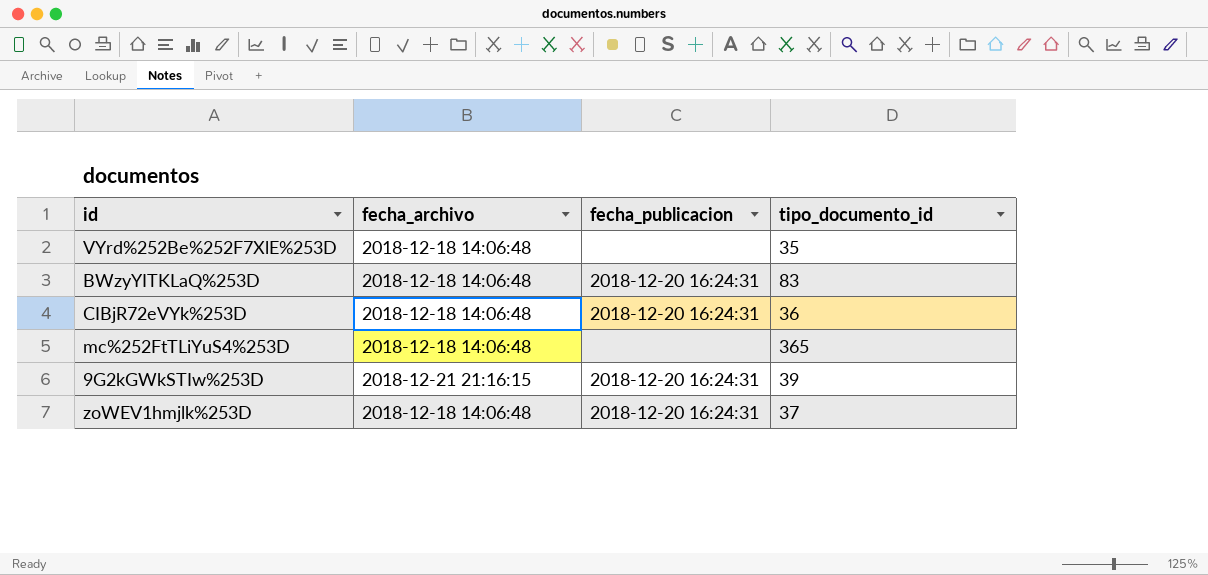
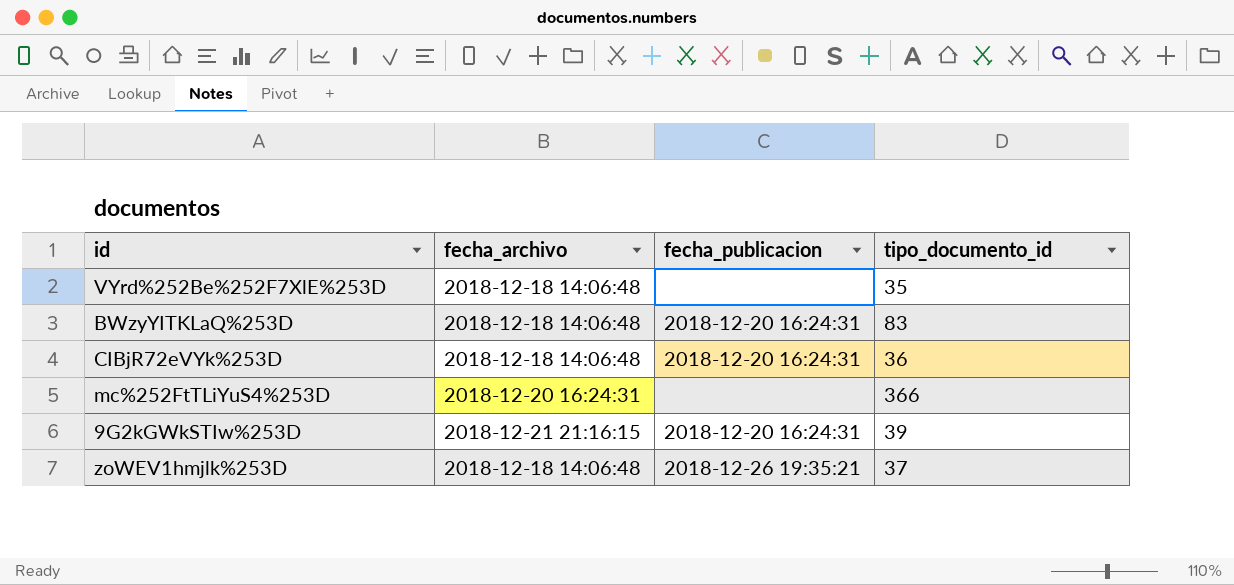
mc%252FtTLiYuS4%253D | fecha_archivo: 2018-12-18 14:06:48 -> 2018-12-20 16:24:31
mc%252FtTLiYuS4%253D | tipo_documento_id: 365 -> 366
zoWEV1hmjlk%253D | fecha_publicacion: 2018-12-20 16:24:31 -> 2018-12-26 19:35:21

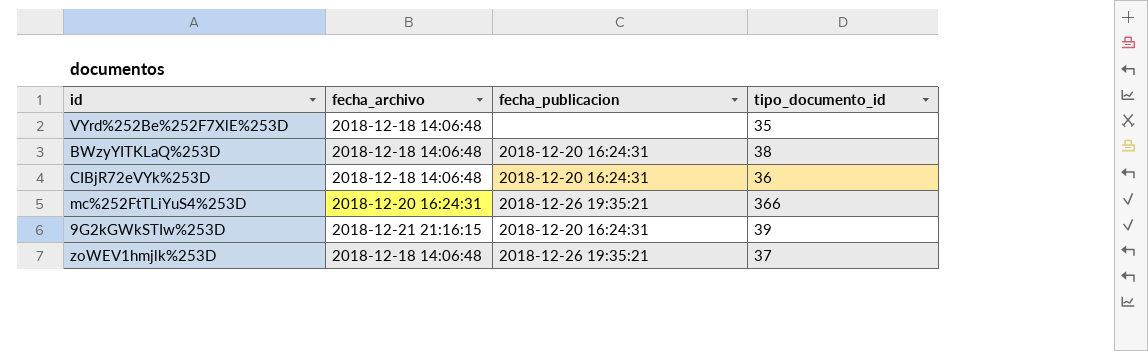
BWzyYITKLaQ%253D | tipo_documento_id: 83 -> 38
mc%252FtTLiYuS4%253D | fecha_publicacion: none -> 2018-12-26 19:35:21

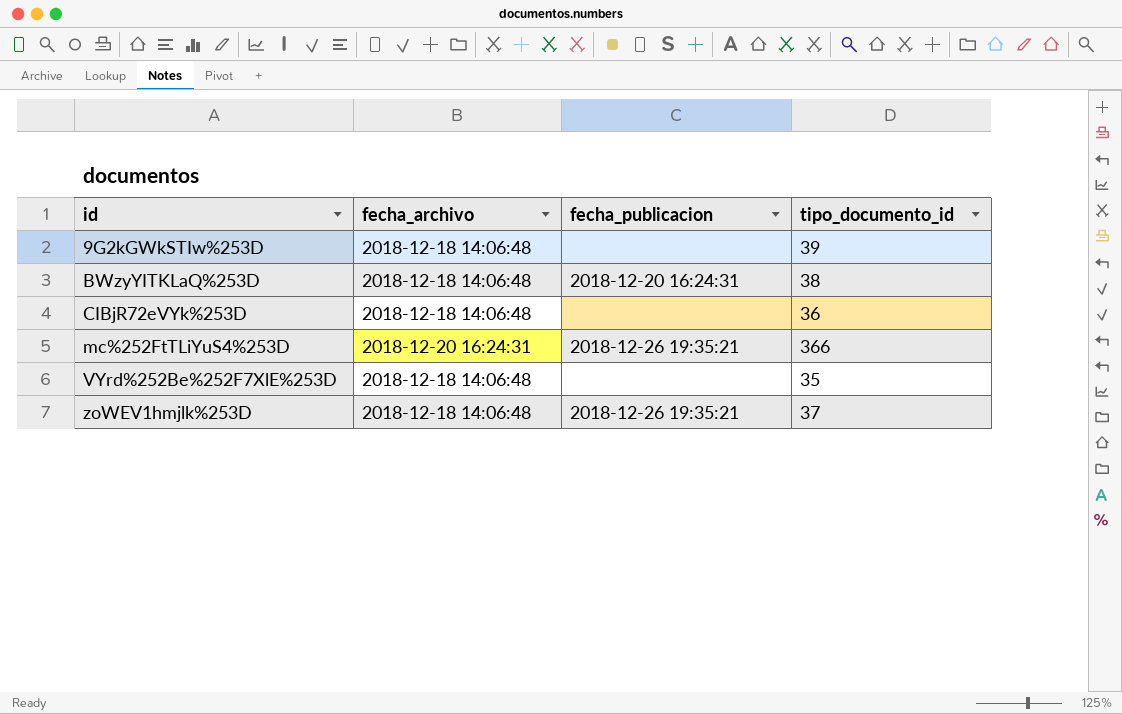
row order: none -> id ascending
9G2kGWkSTIw%253D | fecha_archivo: 2018-12-21 21:16:15 -> 2018-12-18 14:06:48
9G2kGWkSTIw%253D | fecha_publicacion: 2018-12-20 16:24:31 -> none
CIBjR72eVYk%253D | fecha_publicacion: 2018-12-20 16:24:31 -> none

